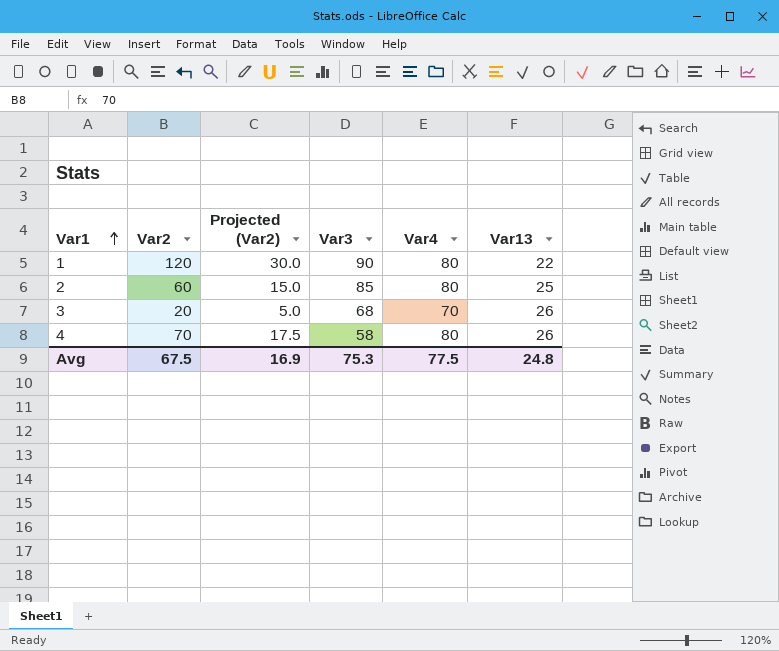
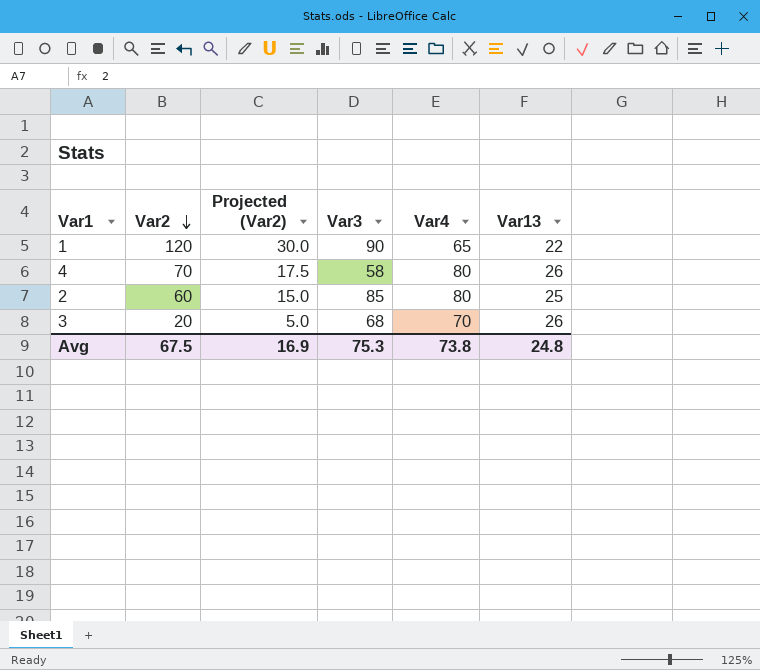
row order: Var1 ascending -> Var2 descending
1 | Var4: 80 -> 65
Avg | Var4: 77.5 -> 73.8

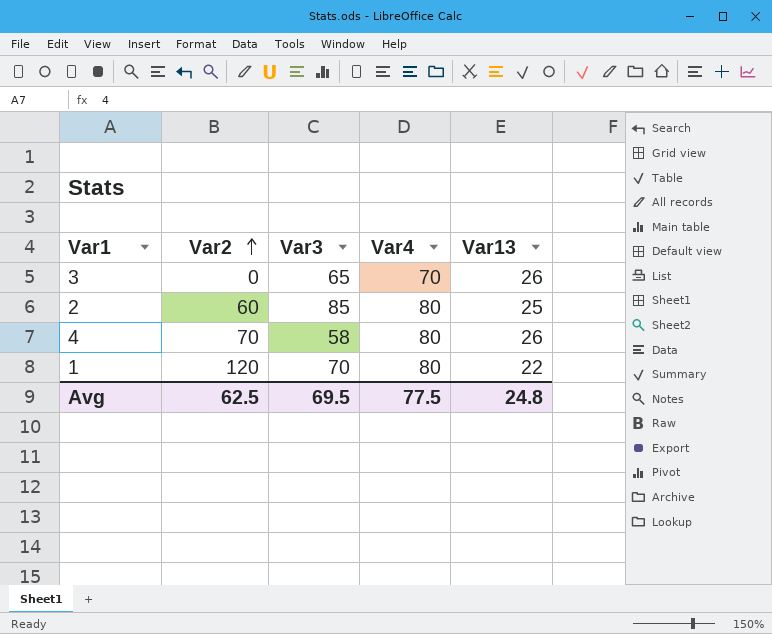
row order: Var2 descending -> Var2 ascending
column Projected (Var2) | formula: [Var2] * 0.25 -> none
3 | Var2: 20 -> 0
3 | Var3: 68 -> 65
1 | Var3: 90 -> 70
1 | Var4: 65 -> 80
Avg | Var2: 67.5 -> 62.5
Avg | Var3: 75.3 -> 69.5
Avg | Var4: 73.8 -> 77.5

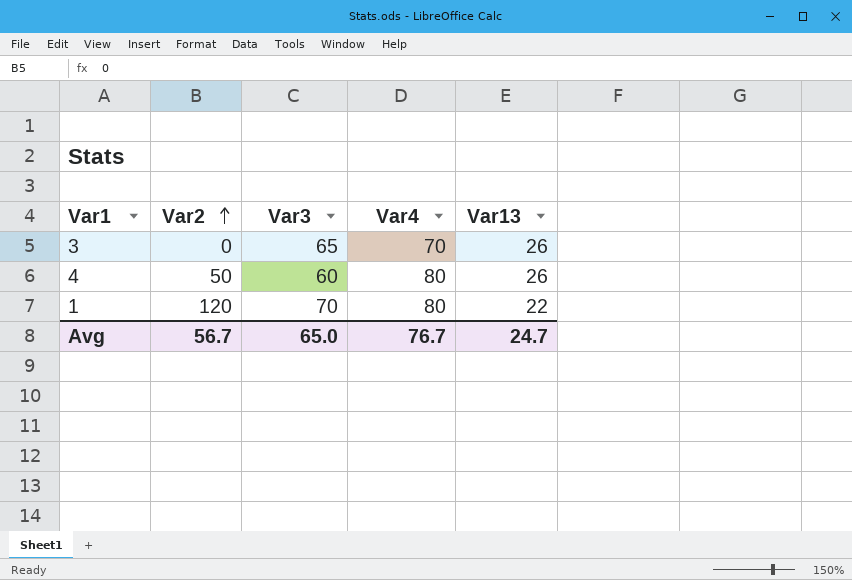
row 2: 60 | 85 | 80 | 25 -> none
4 | Var2: 70 -> 50
4 | Var3: 58 -> 60
Avg | Var2: 62.5 -> 56.7
Avg | Var3: 69.5 -> 65.0
Avg | Var4: 77.5 -> 76.7
Avg | Var13: 24.8 -> 24.7

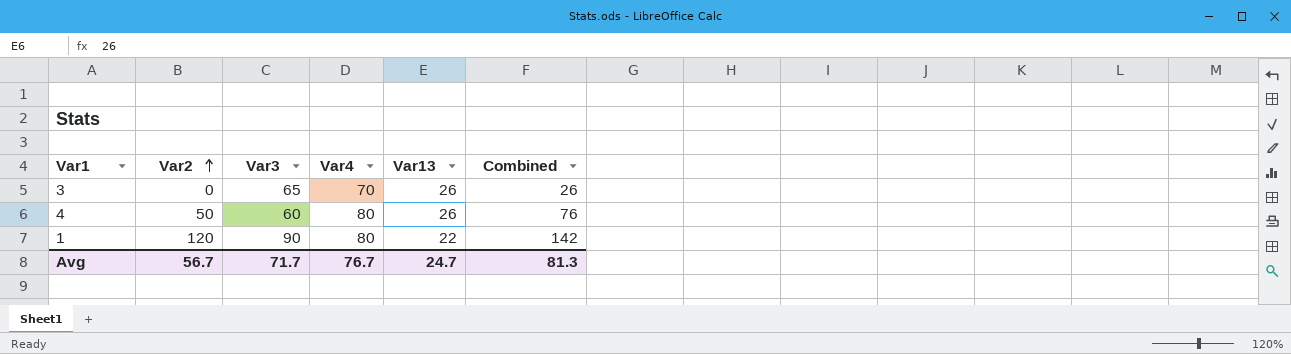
column Combined | formula: none -> [Var2] + [Var13]
1 | Var3: 70 -> 90
Avg | Var3: 65.0 -> 71.7

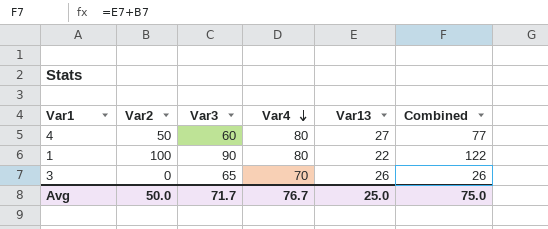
row order: Var2 ascending -> Var4 descending
4 | Var13: 26 -> 27
4 | Combined: 76 -> 77
1 | Var2: 120 -> 100
1 | Combined: 142 -> 122
Avg | Var2: 56.7 -> 50.0
Avg | Var13: 24.7 -> 25.0
Avg | Combined: 81.3 -> 75.0

